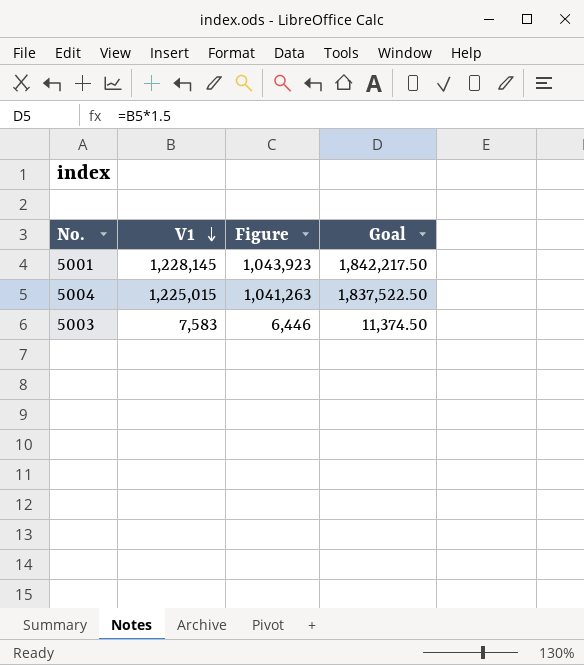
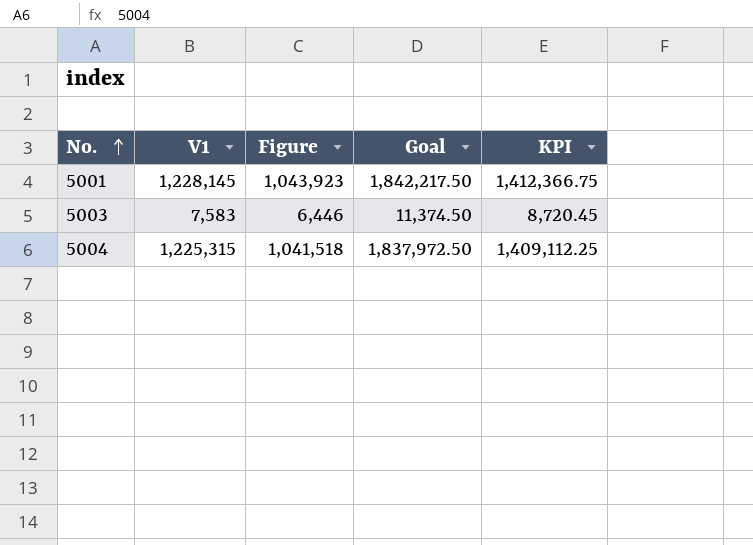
row order: V1 descending -> No. ascending
column KPI | formula: none -> [V1] * 1.15
5004 | V1: 1,225,015 -> 1,225,315
5004 | Figure: 1,041,263 -> 1,041,518
5004 | Goal: 1,837,522.50 -> 1,837,972.50

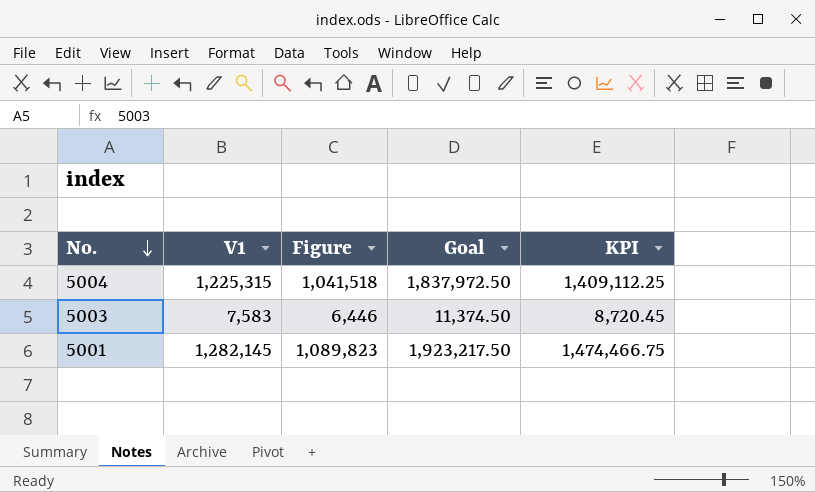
row order: No. ascending -> No. descending
5001 | V1: 1,228,145 -> 1,282,145
5001 | Figure: 1,043,923 -> 1,089,823
5001 | Goal: 1,842,217.50 -> 1,923,217.50
5001 | KPI: 1,412,366.75 -> 1,474,466.75

